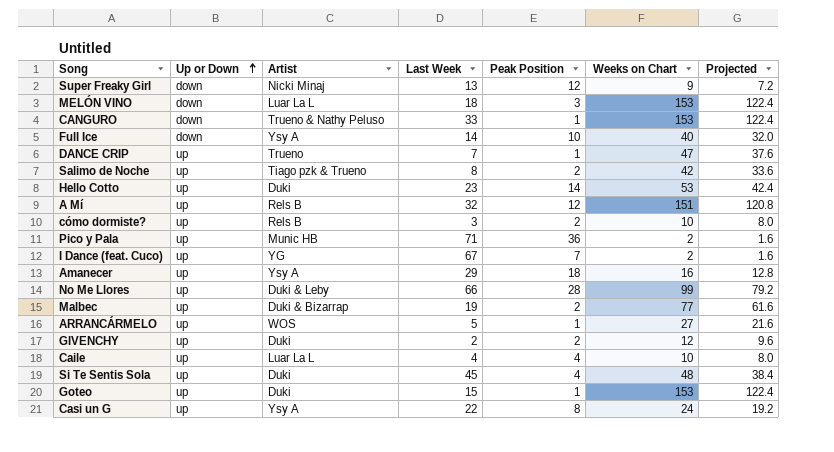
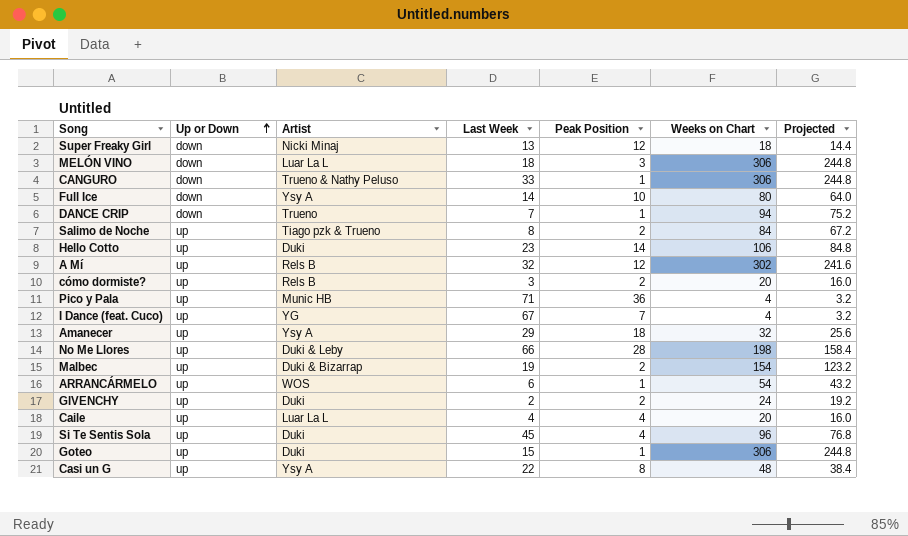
Super Freaky Girl | Weeks on Chart: 9 -> 18
Super Freaky Girl | Projected: 7.2 -> 14.4
MELÓN VINO | Weeks on Chart: 153 -> 306
MELÓN VINO | Projected: 122.4 -> 244.8
CANGURO | Weeks on Chart: 153 -> 306
CANGURO | Projected: 122.4 -> 244.8
Full Ice | Weeks on Chart: 40 -> 80
Full Ice | Projected: 32.0 -> 64.0
DANCE CRIP | Up or Down: up -> down
DANCE CRIP | Weeks on Chart: 47 -> 94
DANCE CRIP | Projected: 37.6 -> 75.2
Salimo de Noche | Weeks on Chart: 42 -> 84
Salimo de Noche | Projected: 33.6 -> 67.2
Hello Cotto | Weeks on Chart: 53 -> 106
Hello Cotto | Projected: 42.4 -> 84.8
A Mí | Weeks on Chart: 151 -> 302
A Mí | Projected: 120.8 -> 241.6
cómo dormiste? | Weeks on Chart: 10 -> 20
cómo dormiste? | Projected: 8.0 -> 16.0
Pico y Pala | Weeks on Chart: 2 -> 4
Pico y Pala | Projected: 1.6 -> 3.2
I Dance (feat. Cuco) | Weeks on Chart: 2 -> 4
I Dance (feat. Cuco) | Projected: 1.6 -> 3.2
Amanecer | Weeks on Chart: 16 -> 32
Amanecer | Projected: 12.8 -> 25.6
No Me Llores | Weeks on Chart: 99 -> 198
No Me Llores | Projected: 79.2 -> 158.4
Malbec | Weeks on Chart: 77 -> 154
Malbec | Projected: 61.6 -> 123.2
ARRANCÁRMELO | Last Week: 5 -> 6
ARRANCÁRMELO | Weeks on Chart: 27 -> 54
ARRANCÁRMELO | Projected: 21.6 -> 43.2
GIVENCHY | Weeks on Chart: 12 -> 24
GIVENCHY | Projected: 9.6 -> 19.2
Caile | Weeks on Chart: 10 -> 20
Caile | Projected: 8.0 -> 16.0
Si Te Sentis Sola | Weeks on Chart: 48 -> 96
Si Te Sentis Sola | Projected: 38.4 -> 76.8
Goteo | Weeks on Chart: 153 -> 306
Goteo | Projected: 122.4 -> 244.8
Casi un G | Weeks on Chart: 24 -> 48
Casi un G | Projected: 19.2 -> 38.4

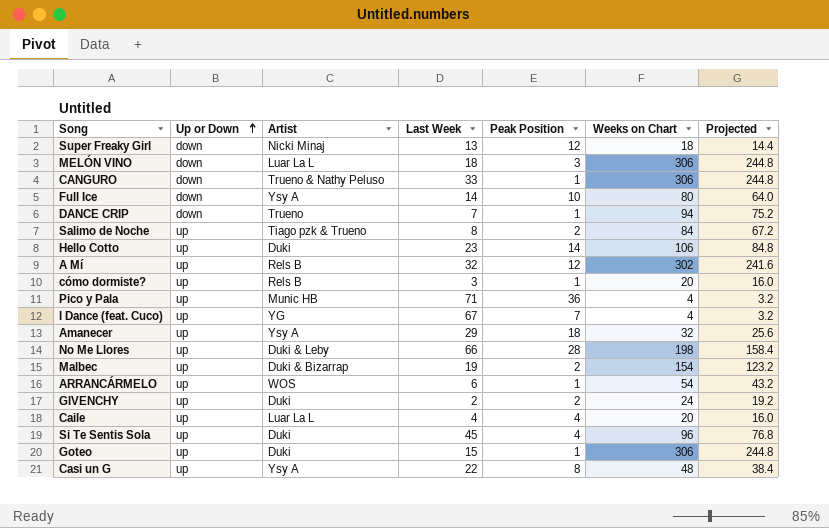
cómo dormiste? | Peak Position: 2 -> 1

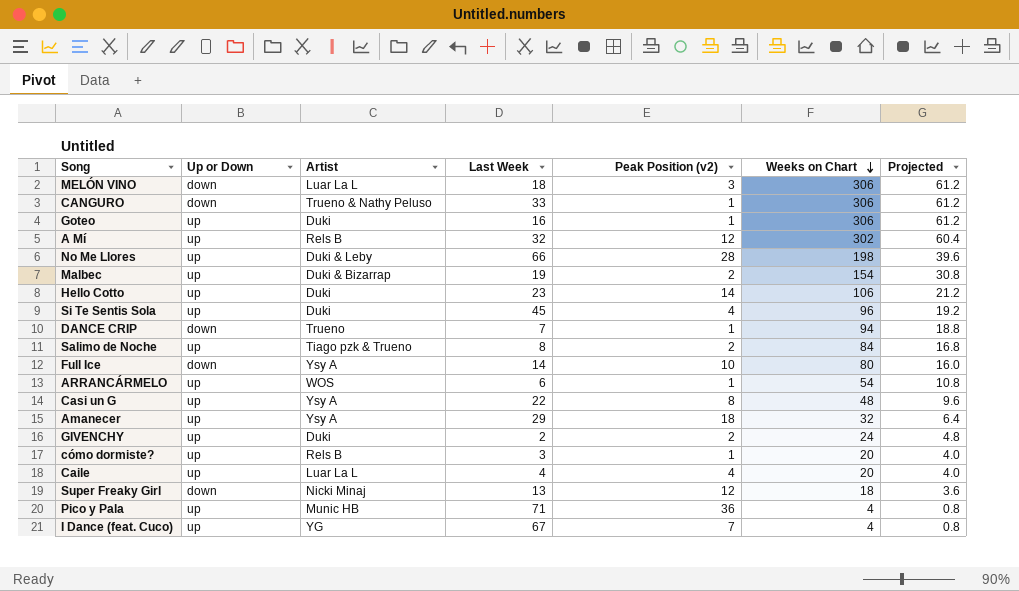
row order: Up or Down ascending -> Weeks on Chart descending
column name: Peak Position -> Peak Position (v2)
column Projected | formula: [Weeks on Chart] * 0.8 -> [Weeks on Chart] * 0.2
Goteo | Last Week: 15 -> 16

